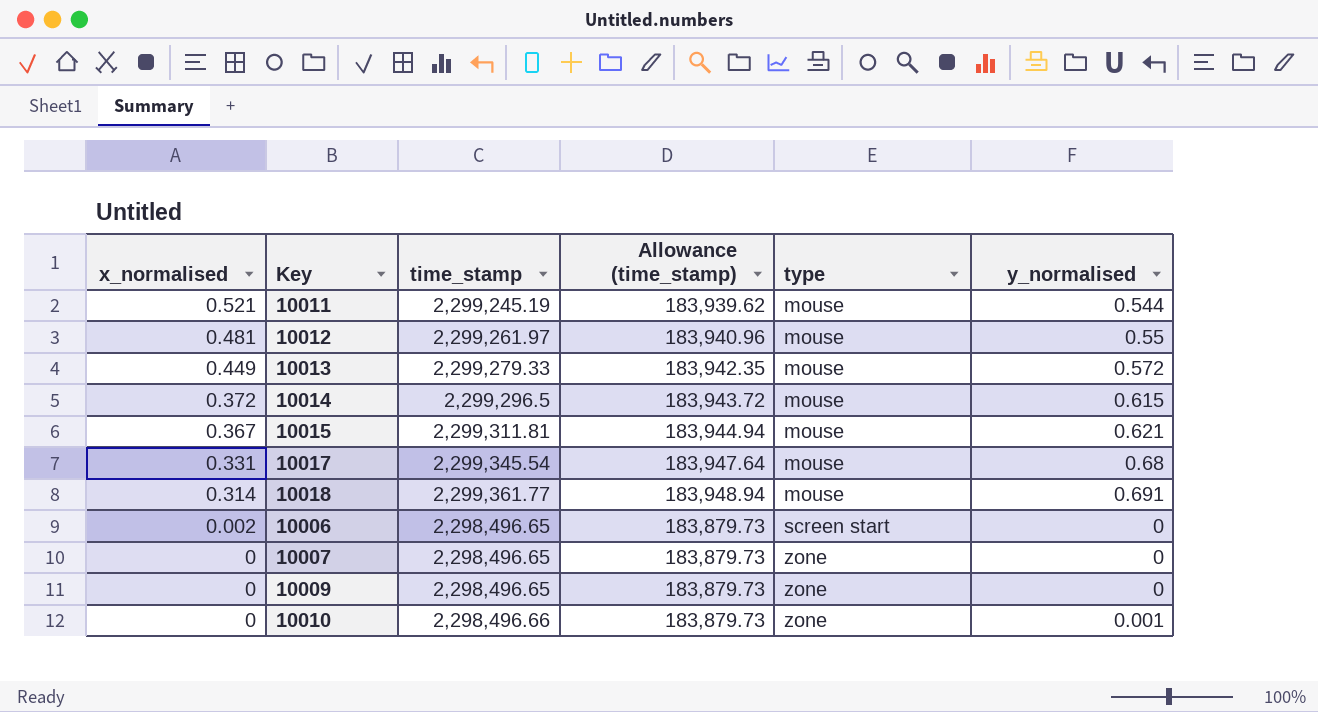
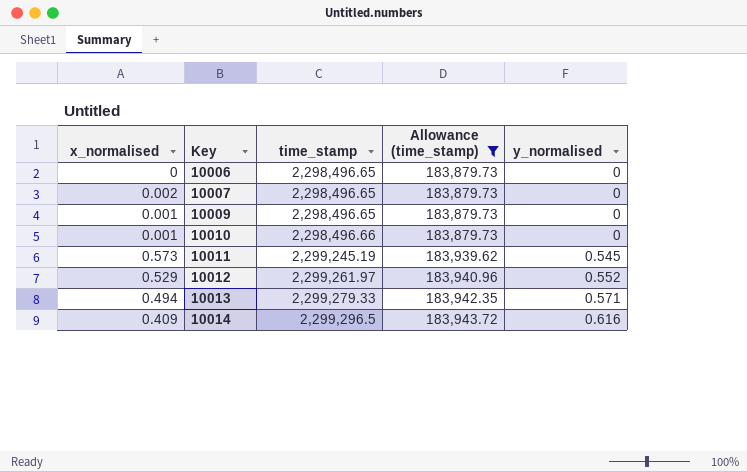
filter: none -> Allowance (time_stamp) <= 183,943.72
row order: x_normalised descending -> Key ascending
column type | position: 5 -> none
10006 | x_normalised: 0.002 -> 0
10007 | x_normalised: 0 -> 0.002
10009 | x_normalised: 0 -> 0.001
10010 | x_normalised: 0 -> 0.001
10010 | y_normalised: 0.001 -> 0
10011 | x_normalised: 0.521 -> 0.573
10011 | y_normalised: 0.544 -> 0.545
10012 | x_normalised: 0.481 -> 0.529
10012 | y_normalised: 0.55 -> 0.552
10013 | x_normalised: 0.449 -> 0.494
10013 | y_normalised: 0.572 -> 0.571
10014 | x_normalised: 0.372 -> 0.409
10014 | y_normalised: 0.615 -> 0.616

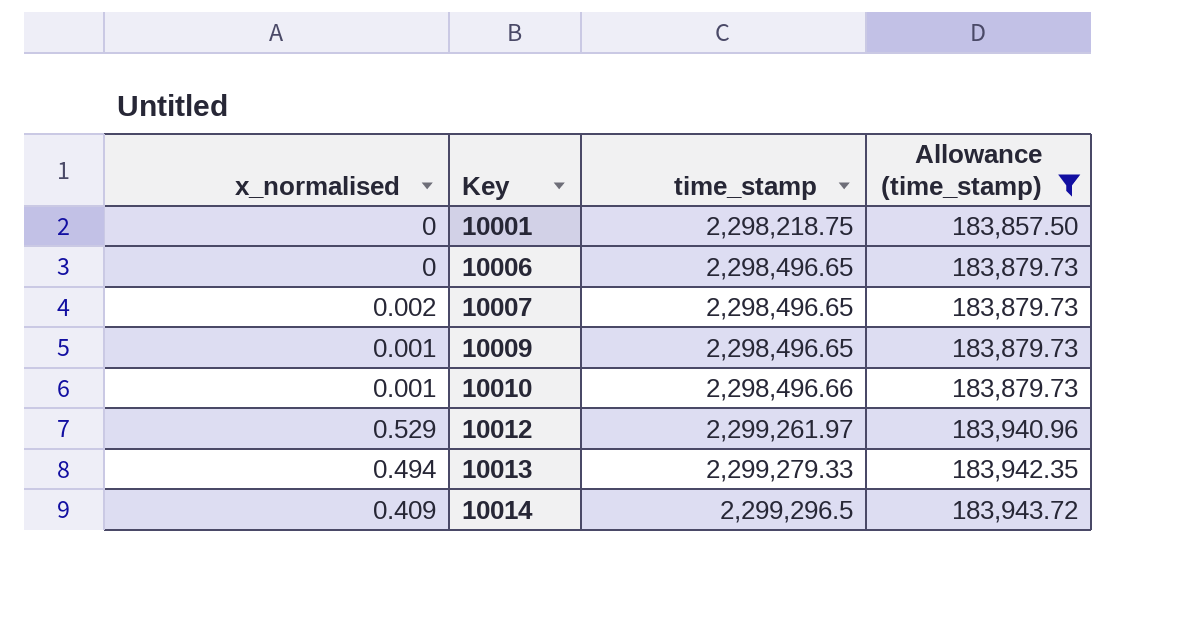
column y_normalised | position: 5 -> none
row 10011: 0.573 | 2,299,245.19 | 183,939.62 | 0.545 -> none
row 10001: none -> 0 | 2,298,218.75 | 183,857.50

